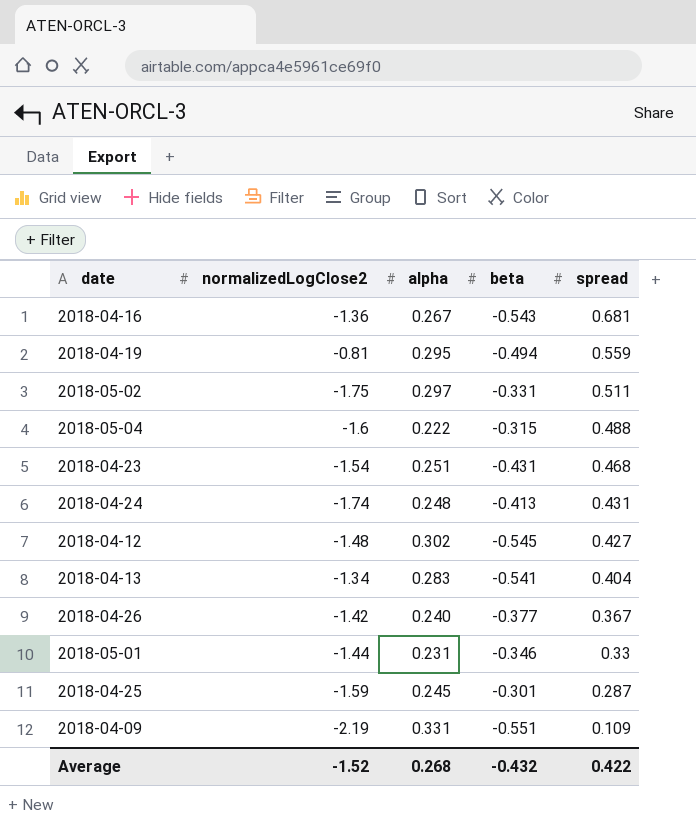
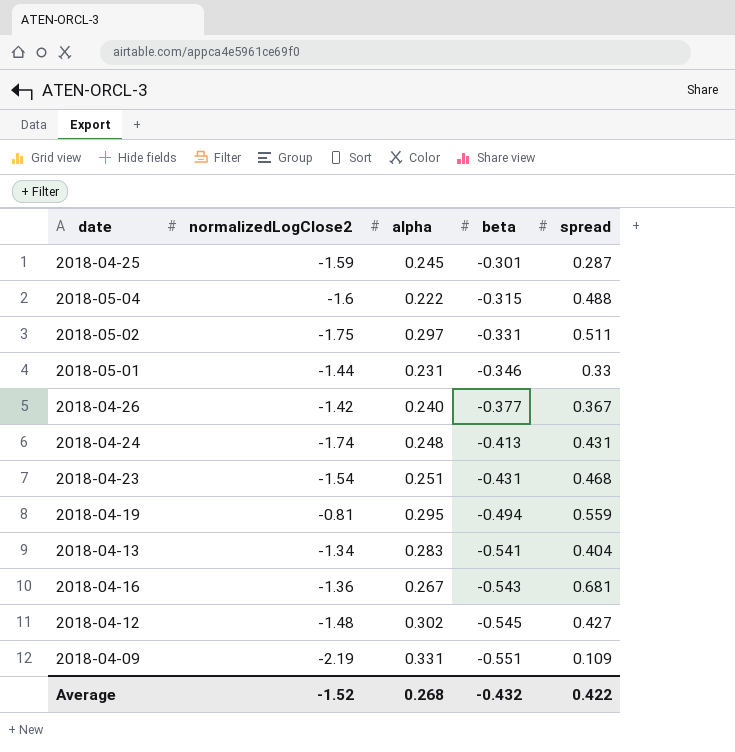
row order: spread descending -> beta descending

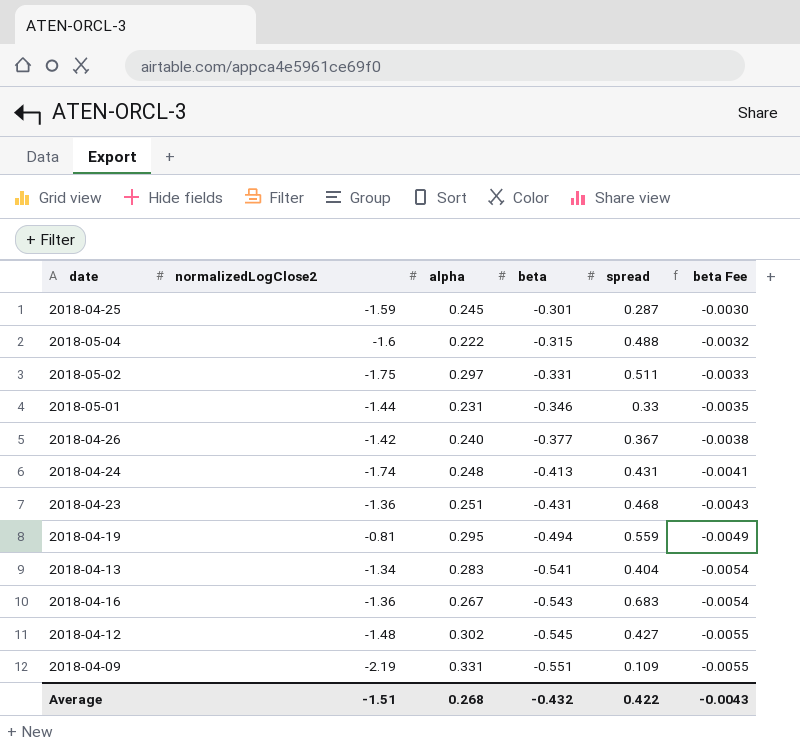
column beta Fee | formula: none -> [beta] * 0.01
2018-04-23 | normalizedLogClose2: -1.54 -> -1.36
2018-04-16 | spread: 0.681 -> 0.683
Average | normalizedLogClose2: -1.52 -> -1.51

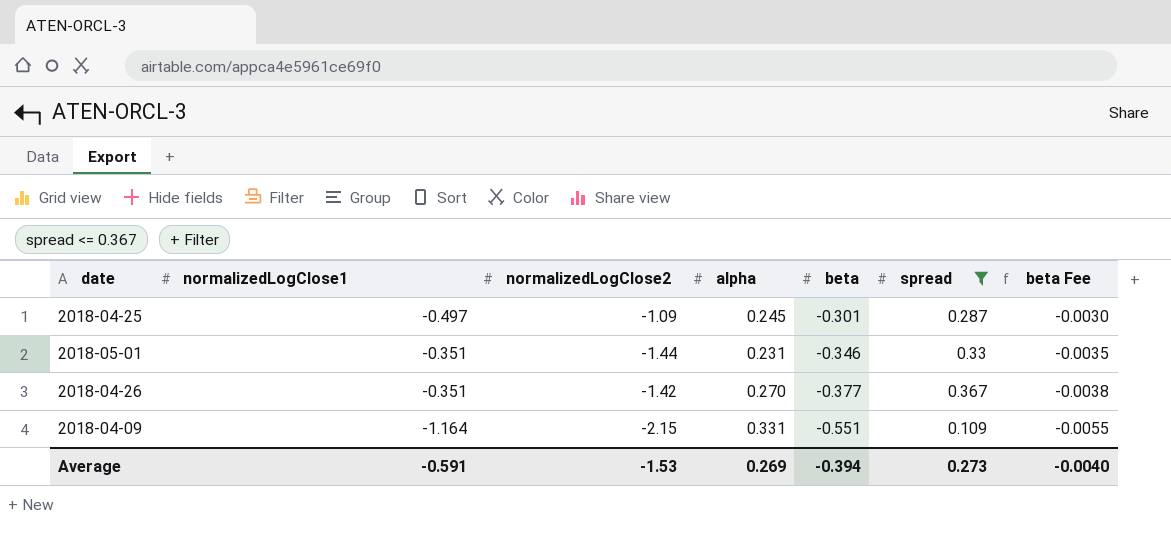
filter: none -> spread <= 0.367
column normalizedLogClose1 | position: none -> 2
2018-04-25 | normalizedLogClose2: -1.59 -> -1.09
2018-04-26 | alpha: 0.240 -> 0.270
2018-04-09 | normalizedLogClose2: -2.19 -> -2.15
Average | normalizedLogClose2: -1.51 -> -1.53
Average | alpha: 0.268 -> 0.269
Average | beta: -0.432 -> -0.394
Average | spread: 0.422 -> 0.273
Average | beta Fee: -0.0043 -> -0.0040

